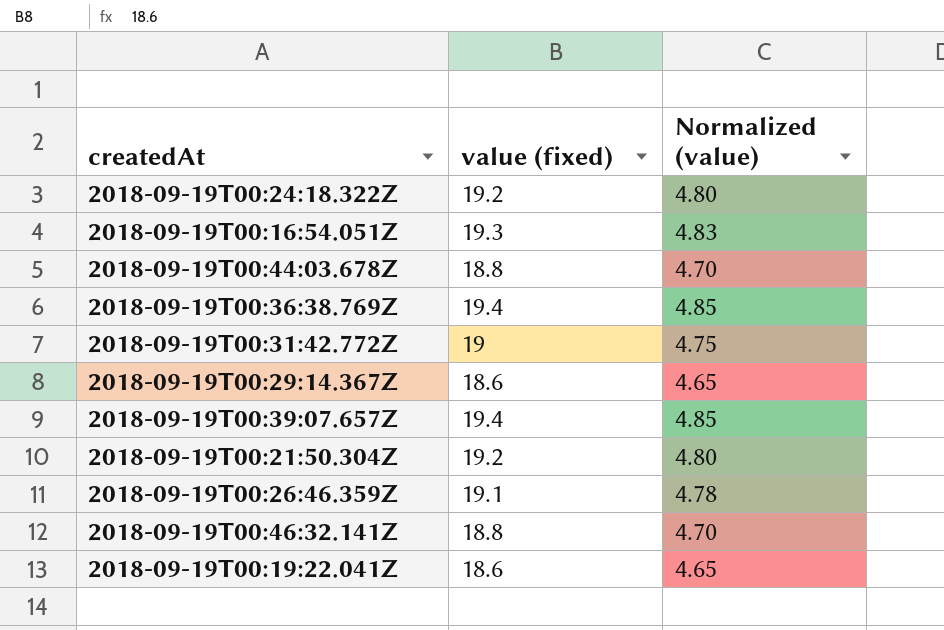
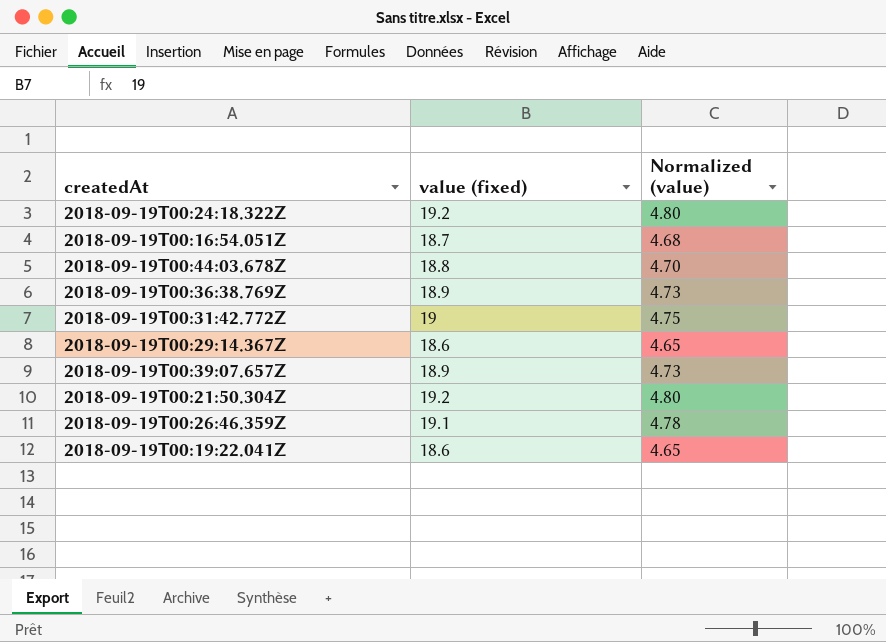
row 2018-09-19T00:46:32.141Z: 18.8 | 4.70 -> none
2018-09-19T00:16:54.051Z | value (fixed): 19.3 -> 18.7
2018-09-19T00:16:54.051Z | Normalized (value): 4.83 -> 4.68
2018-09-19T00:36:38.769Z | value (fixed): 19.4 -> 18.9
2018-09-19T00:36:38.769Z | Normalized (value): 4.85 -> 4.73
2018-09-19T00:39:07.657Z | value (fixed): 19.4 -> 18.9
2018-09-19T00:39:07.657Z | Normalized (value): 4.85 -> 4.73

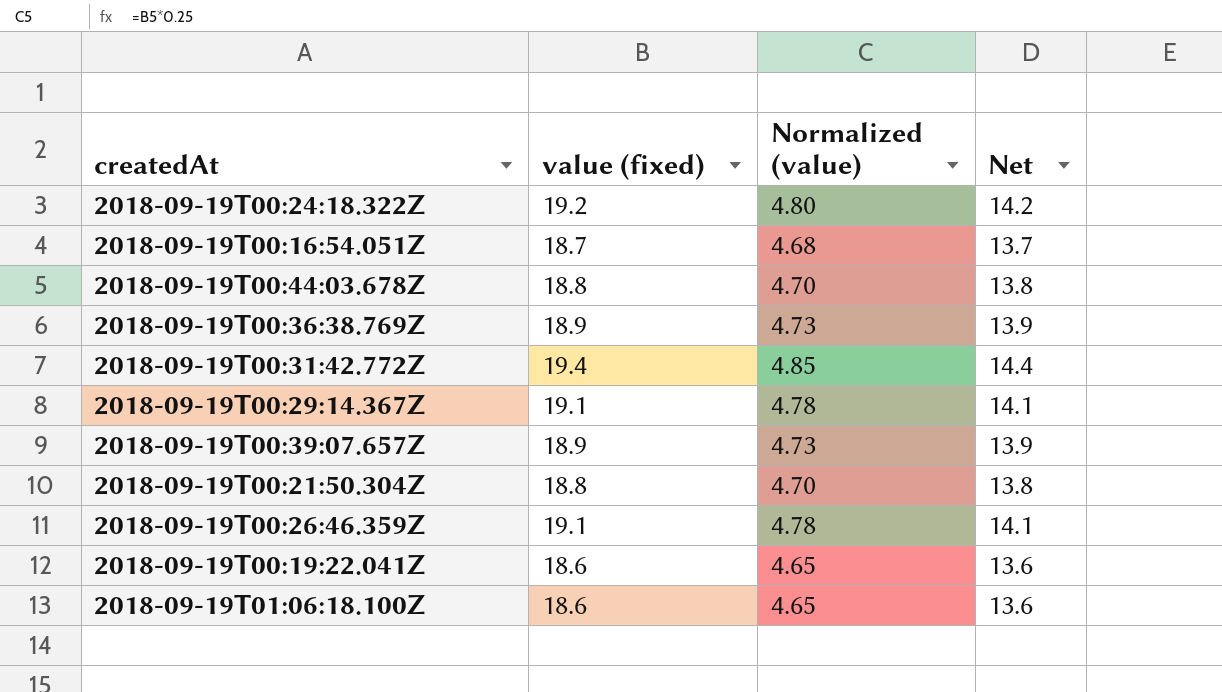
column Net | formula: none -> [value (fixed)] - 5
2018-09-19T00:31:42.772Z | value (fixed): 19 -> 19.4
2018-09-19T00:31:42.772Z | Normalized (value): 4.75 -> 4.85
2018-09-19T00:29:14.367Z | value (fixed): 18.6 -> 19.1
2018-09-19T00:29:14.367Z | Normalized (value): 4.65 -> 4.78
2018-09-19T00:21:50.304Z | value (fixed): 19.2 -> 18.8
2018-09-19T00:21:50.304Z | Normalized (value): 4.80 -> 4.70
row 2018-09-19T01:06:18.100Z: none -> 18.6 | 4.65 | 13.6

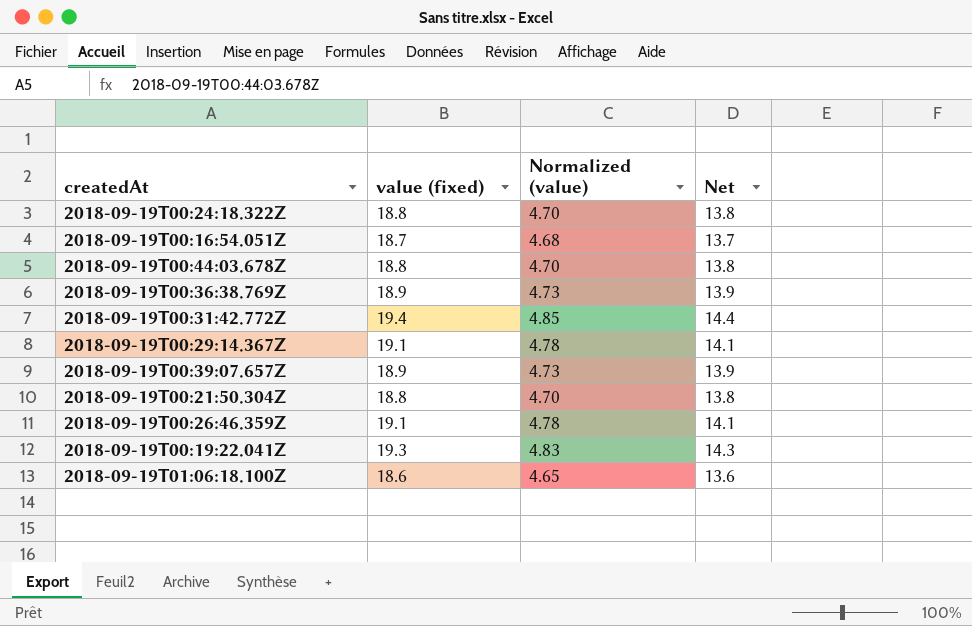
2018-09-19T00:24:18.322Z | value (fixed): 19.2 -> 18.8
2018-09-19T00:24:18.322Z | Normalized (value): 4.80 -> 4.70
2018-09-19T00:24:18.322Z | Net: 14.2 -> 13.8
2018-09-19T00:19:22.041Z | value (fixed): 18.6 -> 19.3
2018-09-19T00:19:22.041Z | Normalized (value): 4.65 -> 4.83
2018-09-19T00:19:22.041Z | Net: 13.6 -> 14.3

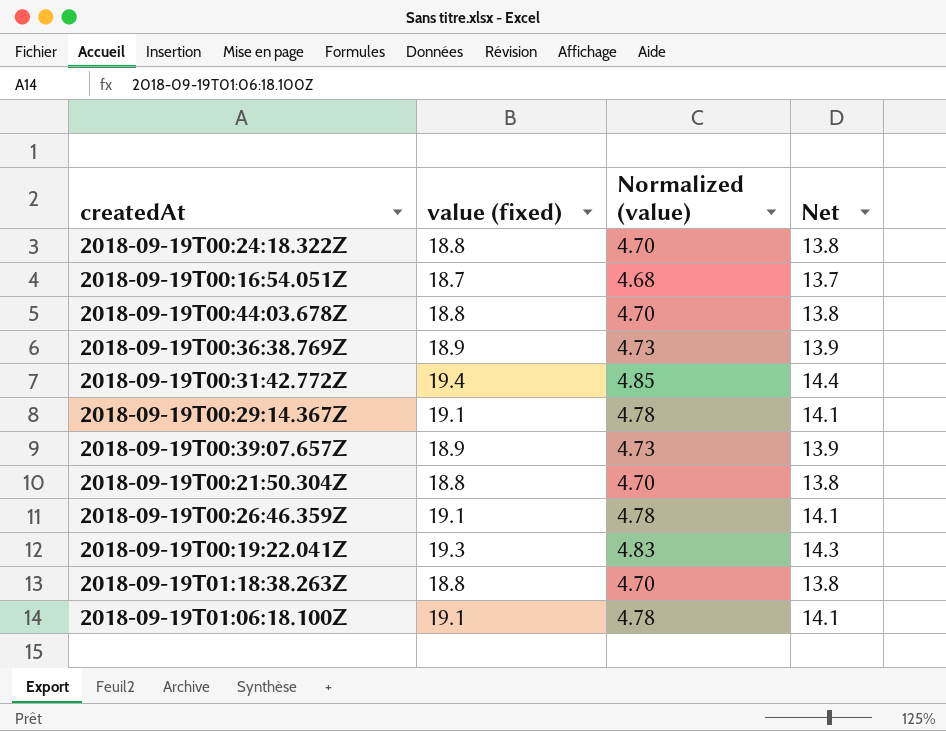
row 2018-09-19T01:18:38.263Z: none -> 18.8 | 4.70 | 13.8
2018-09-19T01:06:18.100Z | value (fixed): 18.6 -> 19.1
2018-09-19T01:06:18.100Z | Normalized (value): 4.65 -> 4.78
2018-09-19T01:06:18.100Z | Net: 13.6 -> 14.1

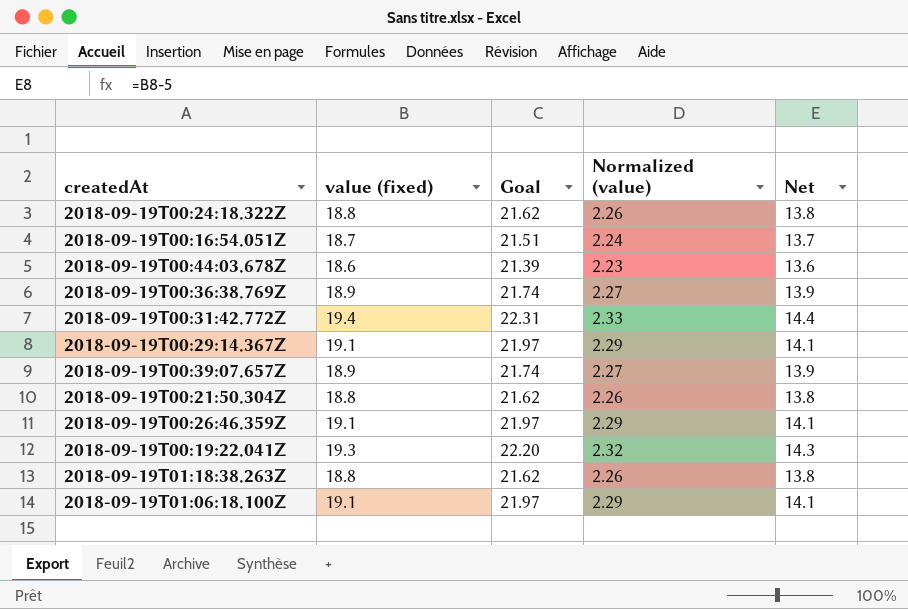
column Goal | formula: none -> [value (fixed)] * 1.15
column Normalized (value) | formula: [value (fixed)] * 0.25 -> [value (fixed)] * 0.12
2018-09-19T00:44:03.678Z | value (fixed): 18.8 -> 18.6
2018-09-19T00:44:03.678Z | Net: 13.8 -> 13.6

